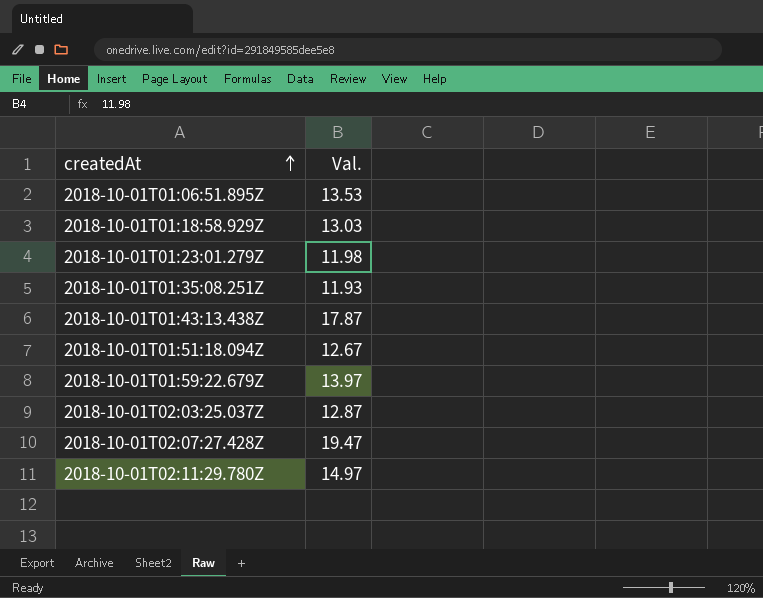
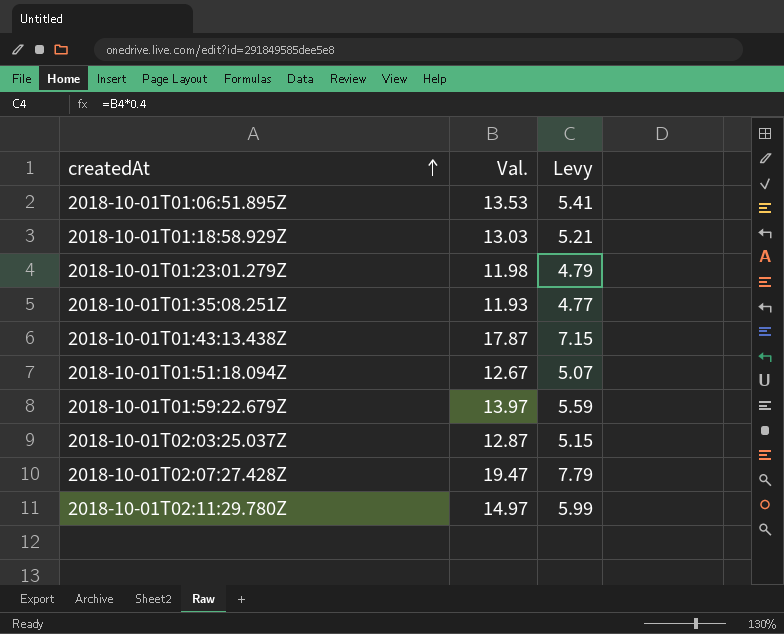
column Levy | formula: none -> [Val.] * 0.4

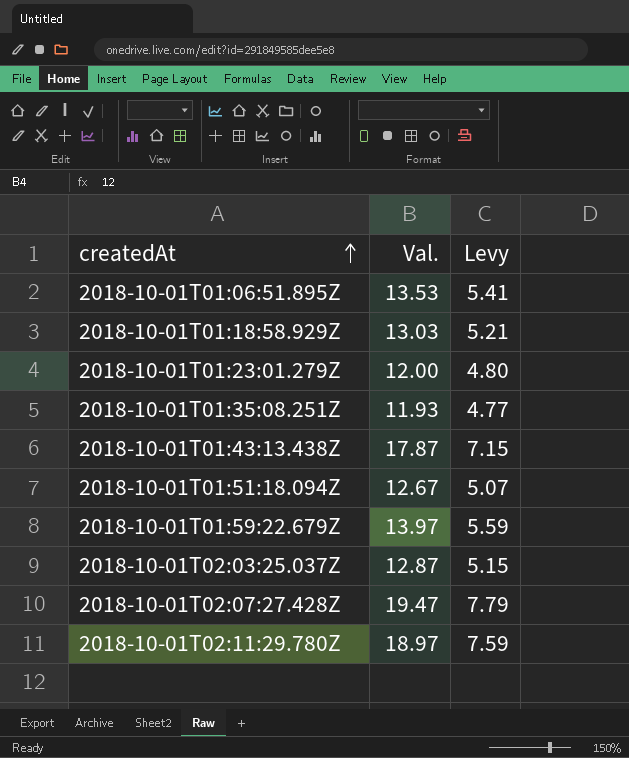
2018-10-01T01:23:01.279Z | Val.: 11.98 -> 12.00
2018-10-01T01:23:01.279Z | Levy: 4.79 -> 4.80
2018-10-01T02:11:29.780Z | Val.: 14.97 -> 18.97
2018-10-01T02:11:29.780Z | Levy: 5.99 -> 7.59

